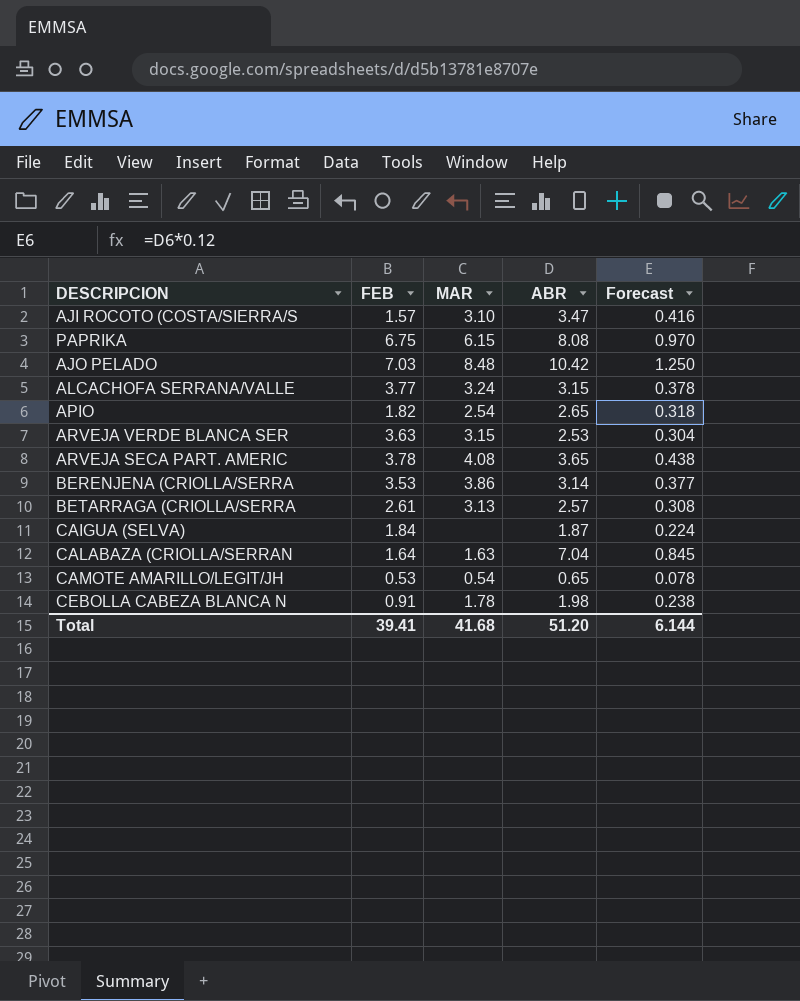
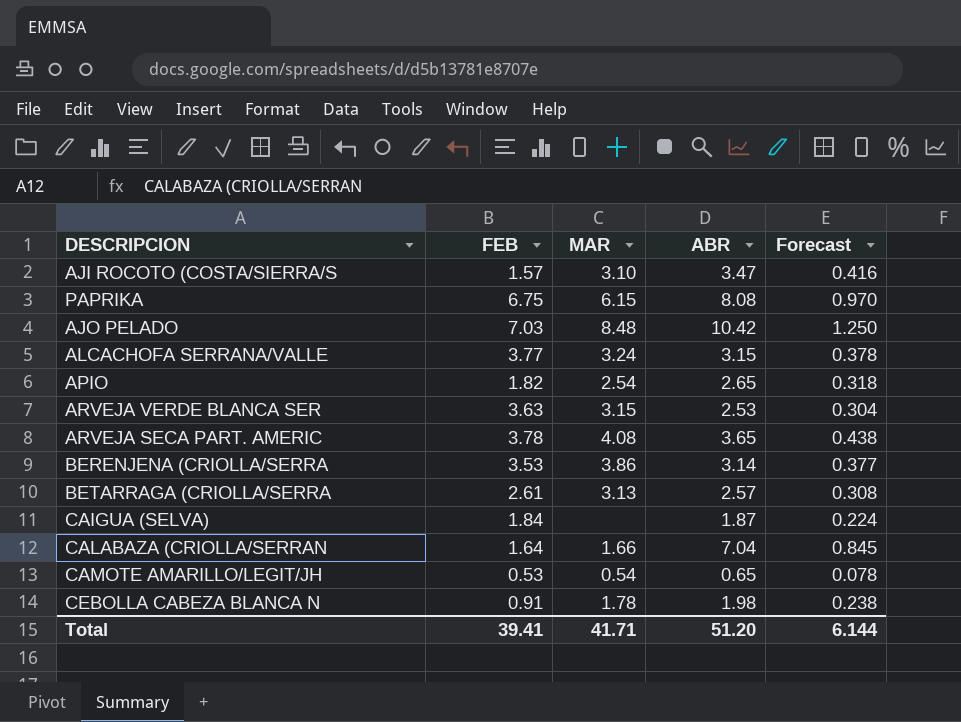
CALABAZA (CRIOLLA/SERRAN | MAR: 1.63 -> 1.66
Total | MAR: 41.68 -> 41.71

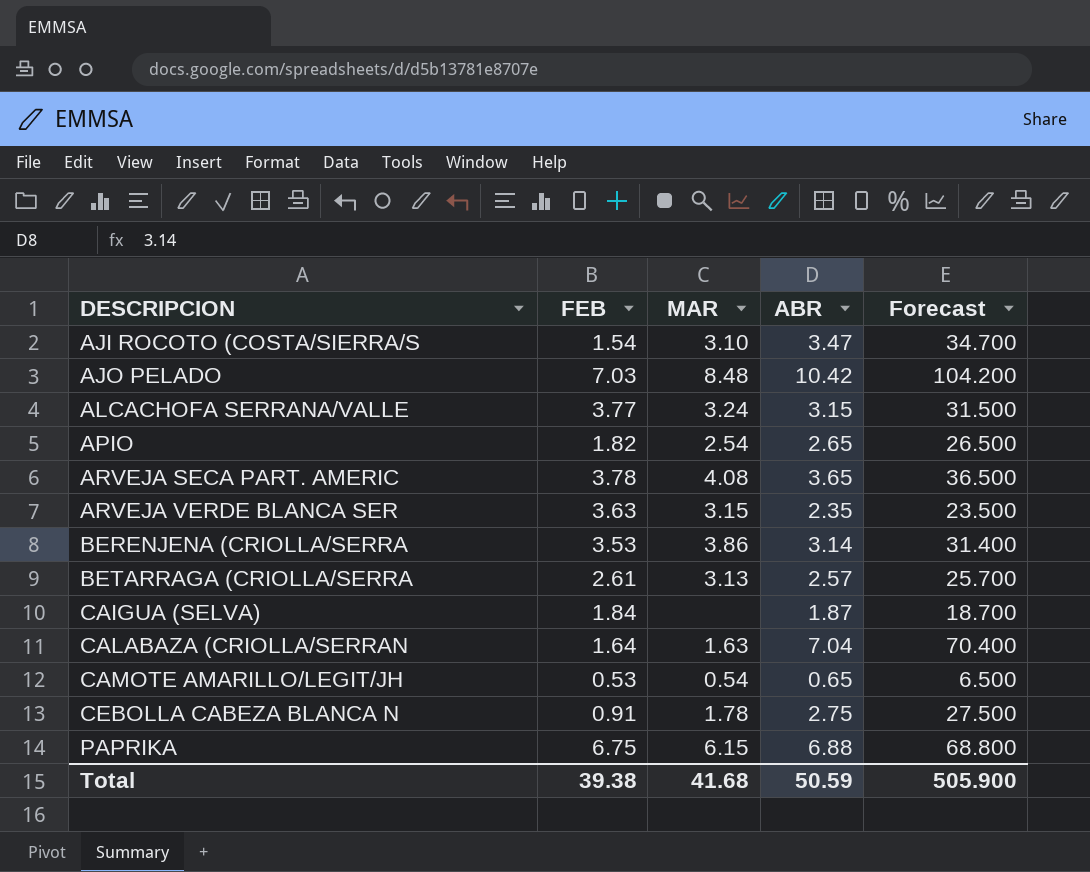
row order: none -> DESCRIPCION ascending
column Forecast | formula: [ABR] * 0.12 -> [ABR] * 10
AJI ROCOTO (COSTA/SIERRA/S | FEB: 1.57 -> 1.54
ARVEJA VERDE BLANCA SER | ABR: 2.53 -> 2.35
CALABAZA (CRIOLLA/SERRAN | MAR: 1.66 -> 1.63
CEBOLLA CABEZA BLANCA N | ABR: 1.98 -> 2.75
PAPRIKA | ABR: 8.08 -> 6.88
Total | FEB: 39.41 -> 39.38
Total | MAR: 41.71 -> 41.68
Total | ABR: 51.20 -> 50.59
Total | Forecast: 6.144 -> 505.900

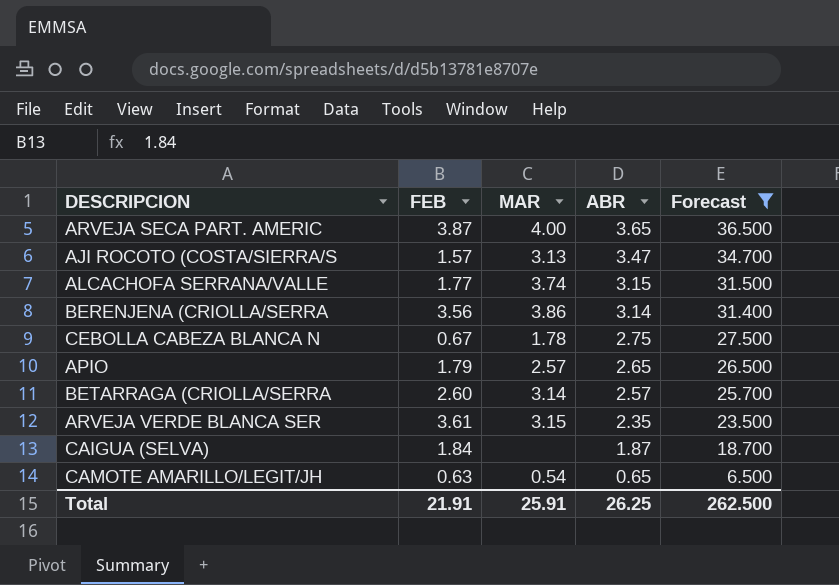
filter: none -> Forecast <= 36.500
row order: DESCRIPCION ascending -> ABR descending
ARVEJA SECA PART. AMERIC | FEB: 3.78 -> 3.87
ARVEJA SECA PART. AMERIC | MAR: 4.08 -> 4.00
AJI ROCOTO (COSTA/SIERRA/S | FEB: 1.54 -> 1.57
AJI ROCOTO (COSTA/SIERRA/S | MAR: 3.10 -> 3.13
ALCACHOFA SERRANA/VALLE | FEB: 3.77 -> 1.77
ALCACHOFA SERRANA/VALLE | MAR: 3.24 -> 3.74
BERENJENA (CRIOLLA/SERRA | FEB: 3.53 -> 3.56
CEBOLLA CABEZA BLANCA N | FEB: 0.91 -> 0.67
APIO | FEB: 1.82 -> 1.79
APIO | MAR: 2.54 -> 2.57
BETARRAGA (CRIOLLA/SERRA | FEB: 2.61 -> 2.60
BETARRAGA (CRIOLLA/SERRA | MAR: 3.13 -> 3.14
ARVEJA VERDE BLANCA SER | FEB: 3.63 -> 3.61
CAMOTE AMARILLO/LEGIT/JH | FEB: 0.53 -> 0.63
Total | FEB: 39.38 -> 21.91
Total | MAR: 41.68 -> 25.91
Total | ABR: 50.59 -> 26.25
Total | Forecast: 505.900 -> 262.500

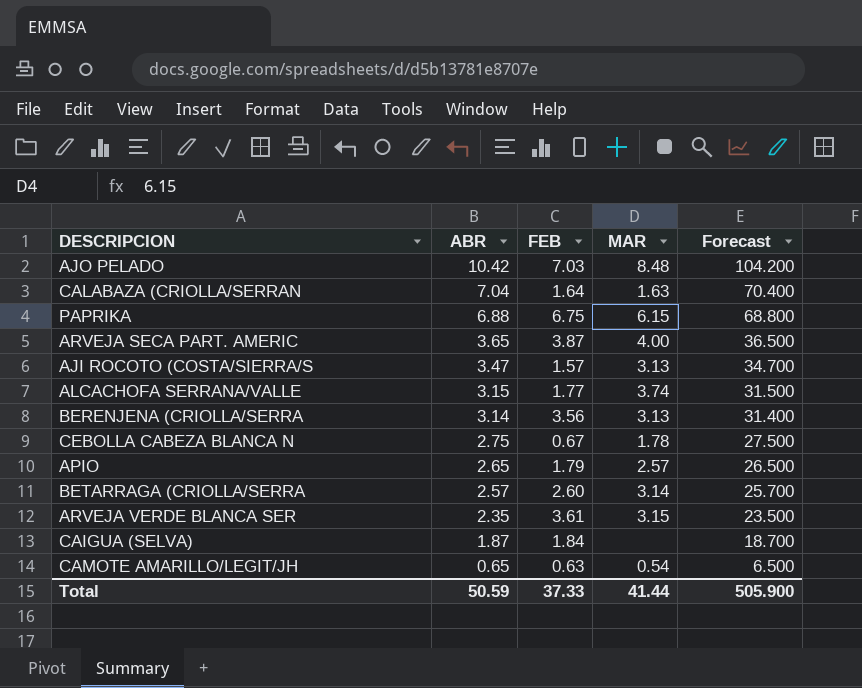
filter: Forecast <= 36.500 -> none
column ABR | position: 4 -> 2
BERENJENA (CRIOLLA/SERRA | MAR: 3.86 -> 3.13
Total | ABR: 26.25 -> 50.59
Total | FEB: 21.91 -> 37.33
Total | MAR: 25.91 -> 41.44
Total | Forecast: 262.500 -> 505.900

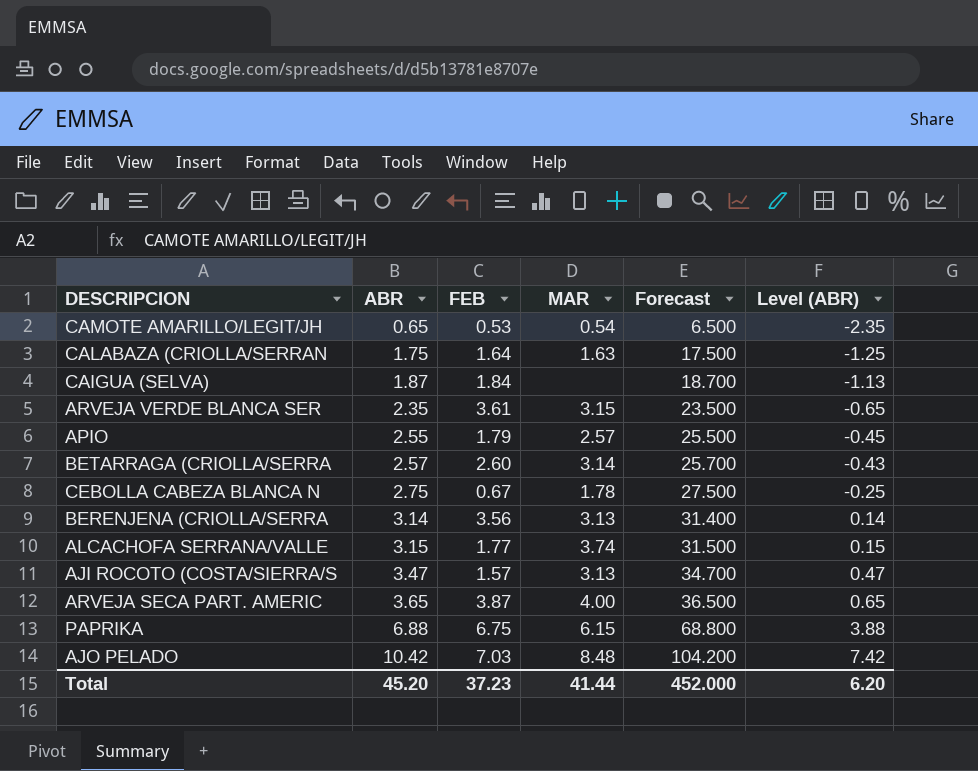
row order: ABR descending -> ABR ascending
column Level (ABR) | formula: none -> [ABR] - 3
CAMOTE AMARILLO/LEGIT/JH | FEB: 0.63 -> 0.53
CALABAZA (CRIOLLA/SERRAN | ABR: 7.04 -> 1.75
CALABAZA (CRIOLLA/SERRAN | Forecast: 70.400 -> 17.500
APIO | ABR: 2.65 -> 2.55
APIO | Forecast: 26.500 -> 25.500
Total | ABR: 50.59 -> 45.20
Total | FEB: 37.33 -> 37.23
Total | Forecast: 505.900 -> 452.000

